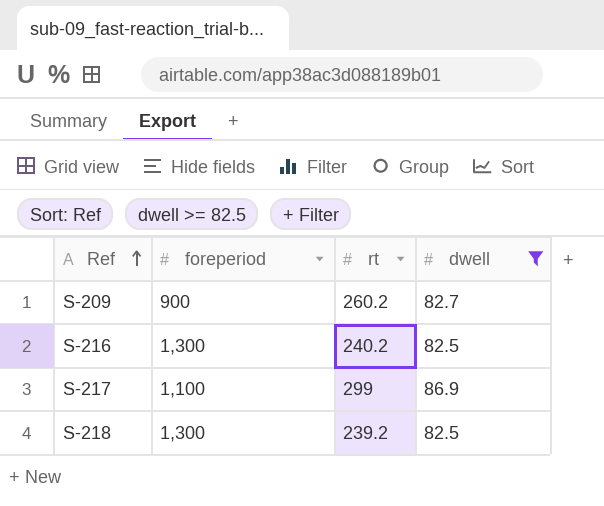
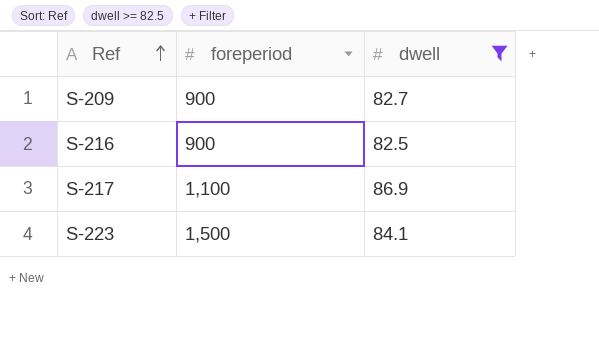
column rt | position: 3 -> none
row S-218: 1,300 | 239.2 | 82.5 -> none
S-216 | foreperiod: 1,300 -> 900
row S-223: none -> 1,500 | 84.1

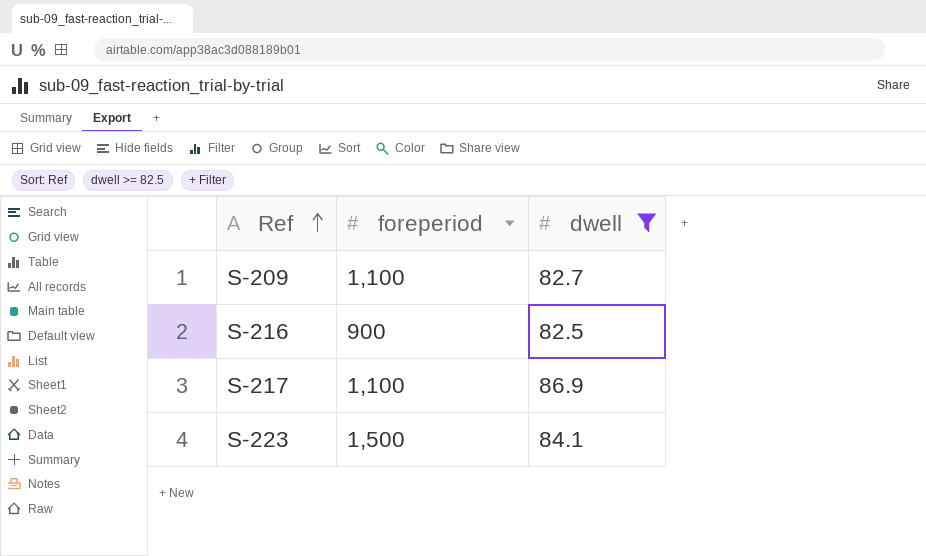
S-209 | foreperiod: 900 -> 1,100

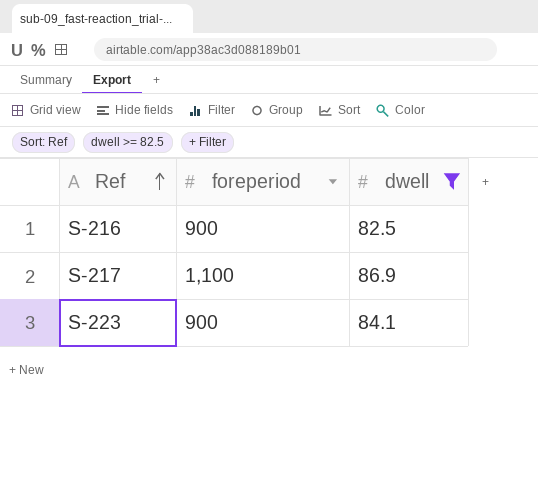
row S-209: 1,100 | 82.7 -> none
S-223 | foreperiod: 1,500 -> 900

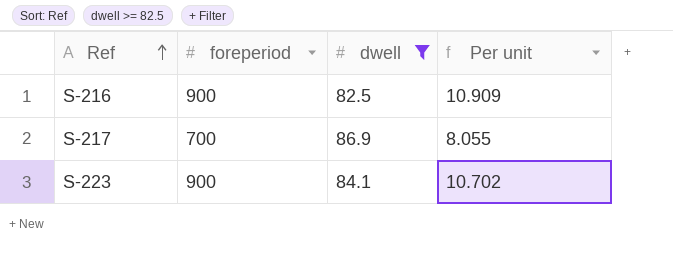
column Per unit | formula: none -> [foreperiod] / [dwell]
S-217 | foreperiod: 1,100 -> 700

